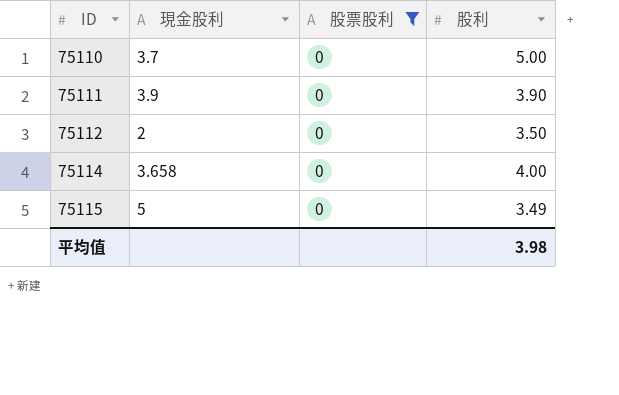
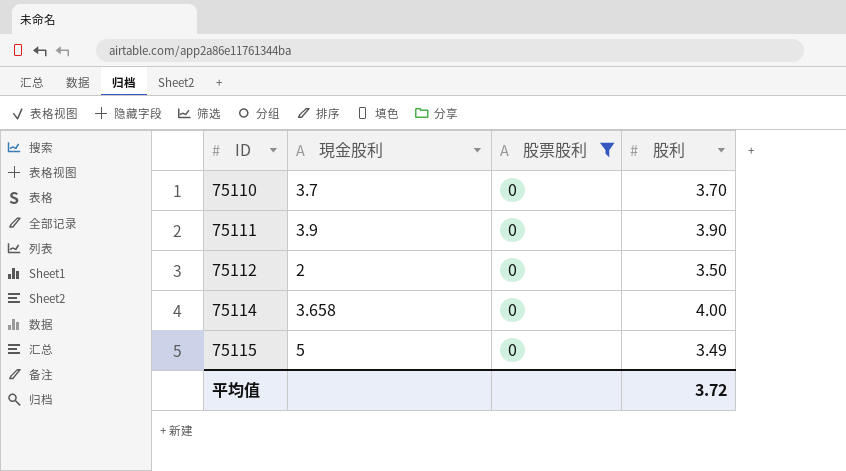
75110 | 股利: 5.00 -> 3.70
平均值 | 股利: 3.98 -> 3.72

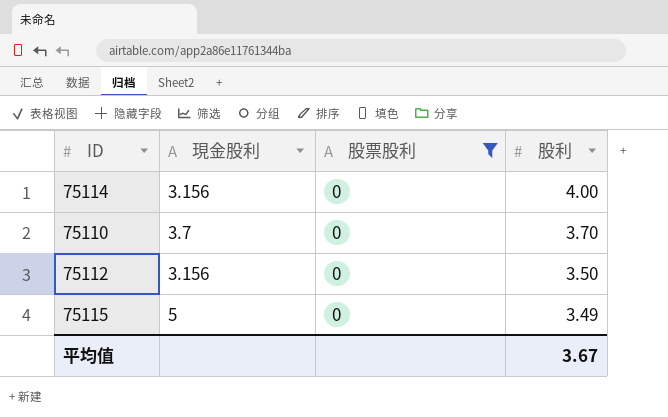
row order: ID ascending -> 股利 descending
row 75111: 3.9 | 0 | 3.90 -> none
75114 | 現金股利: 3.658 -> 3.156
75112 | 現金股利: 2 -> 3.156
平均值 | 股利: 3.72 -> 3.67

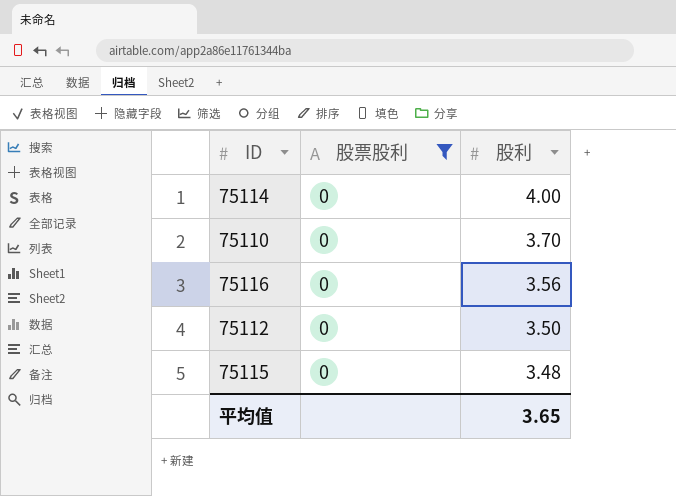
column 現金股利 | position: 2 -> none
row 75116: none -> 0 | 3.56
75115 | 股利: 3.49 -> 3.48
平均值 | 股利: 3.67 -> 3.65

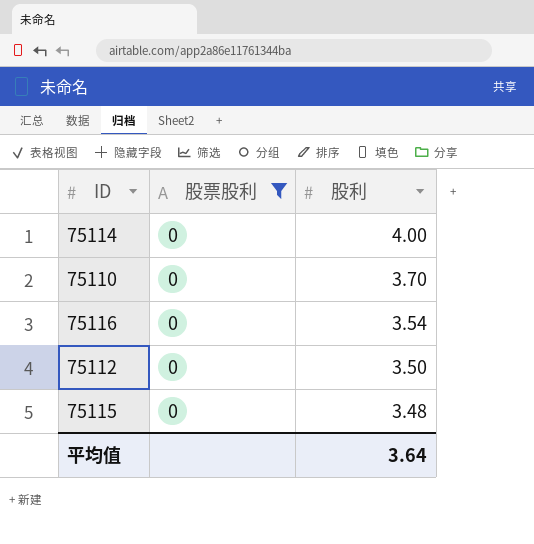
75116 | 股利: 3.56 -> 3.54
平均值 | 股利: 3.65 -> 3.64

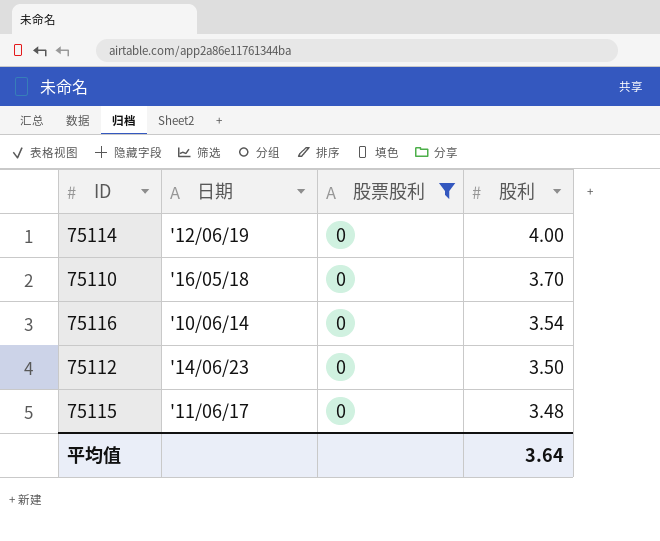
column 日期 | position: none -> 2

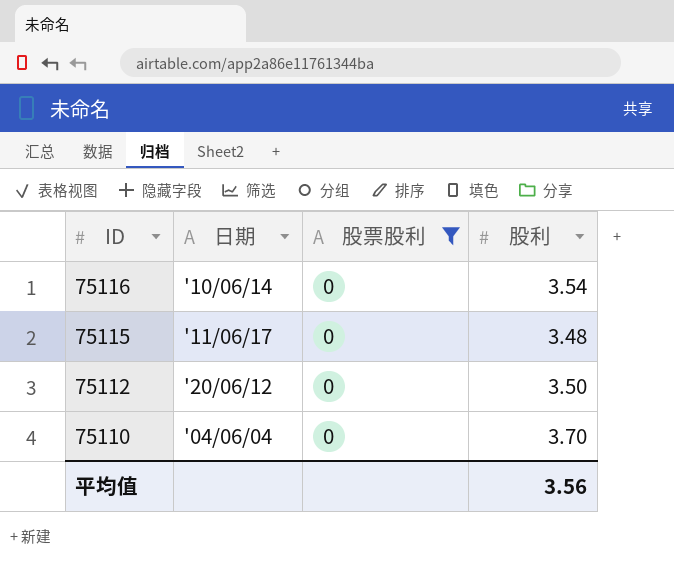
row order: 股利 descending -> ID descending
row 75114: '12/06/19 | 0 | 4.00 -> none
75112 | 日期: '14/06/23 -> '20/06/12
75110 | 日期: '16/05/18 -> '04/06/04
平均值 | 股利: 3.64 -> 3.56

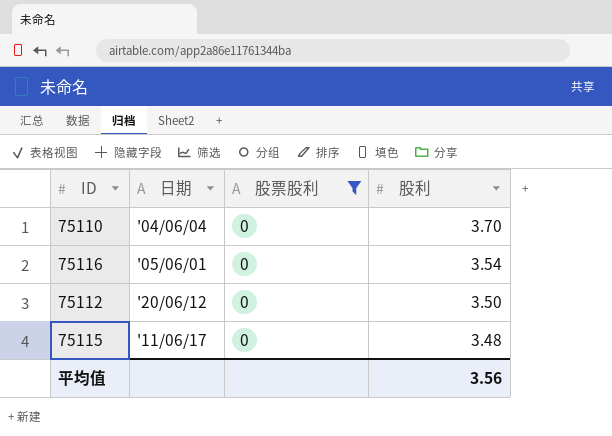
row order: ID descending -> 股利 descending
75116 | 日期: '10/06/14 -> '05/06/01

